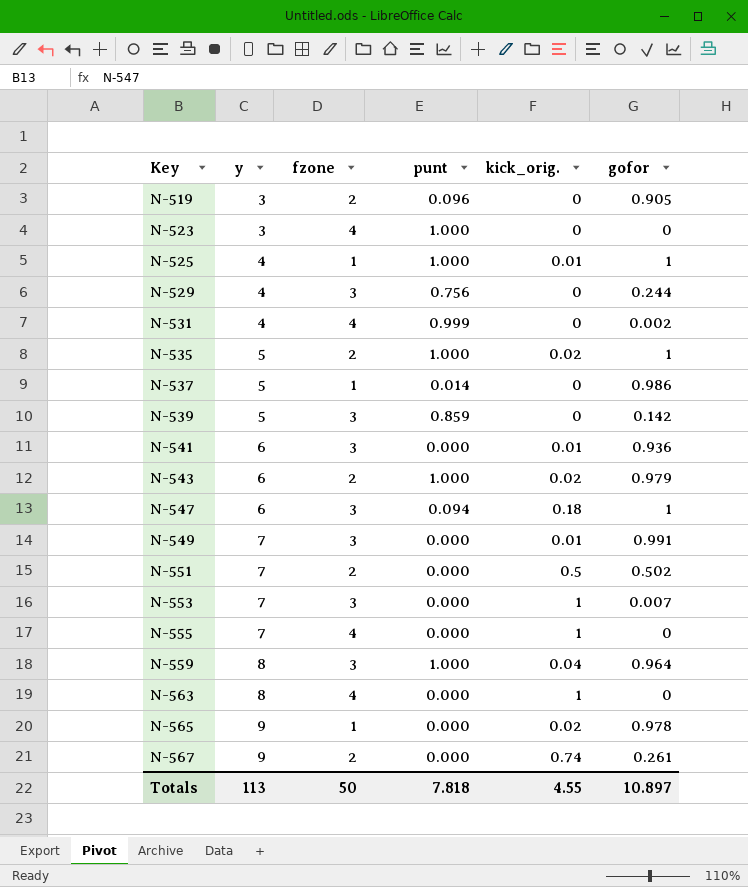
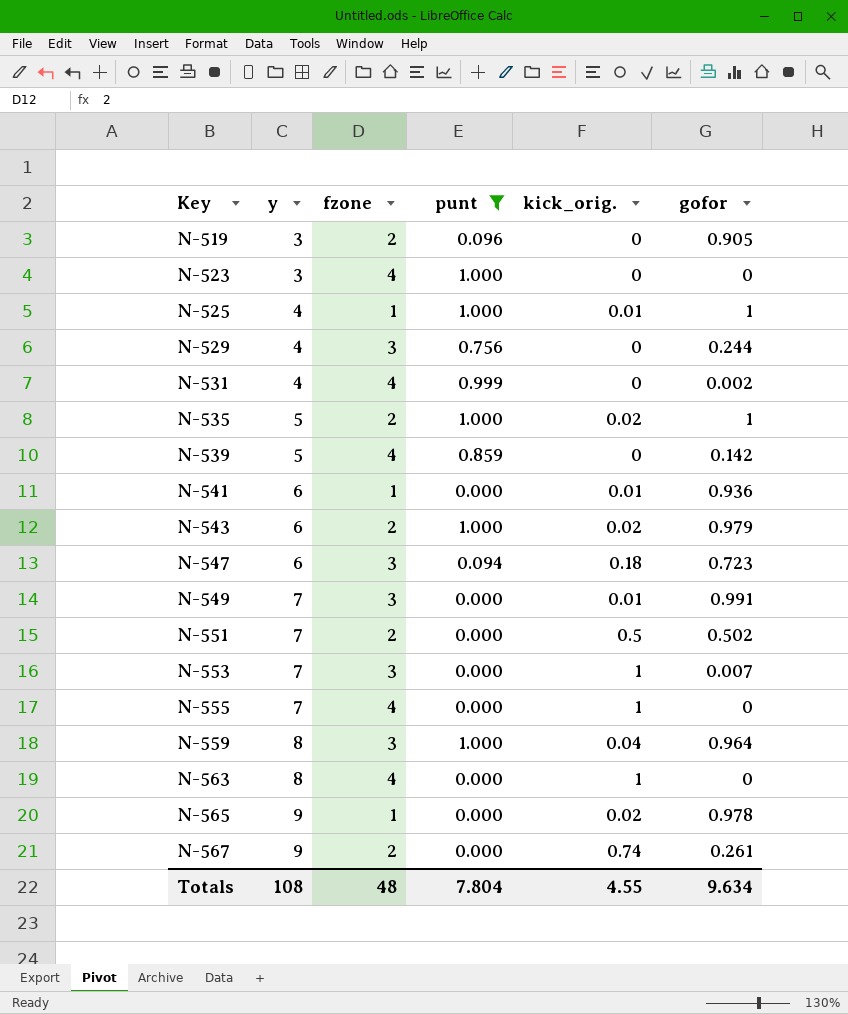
filter: none -> punt != 0.014
N-539 | fzone: 3 -> 4
N-541 | fzone: 3 -> 1
N-547 | gofor: 1 -> 0.723
Totals | y: 113 -> 108
Totals | fzone: 50 -> 48
Totals | punt: 7.818 -> 7.804
Totals | gofor: 10.897 -> 9.634

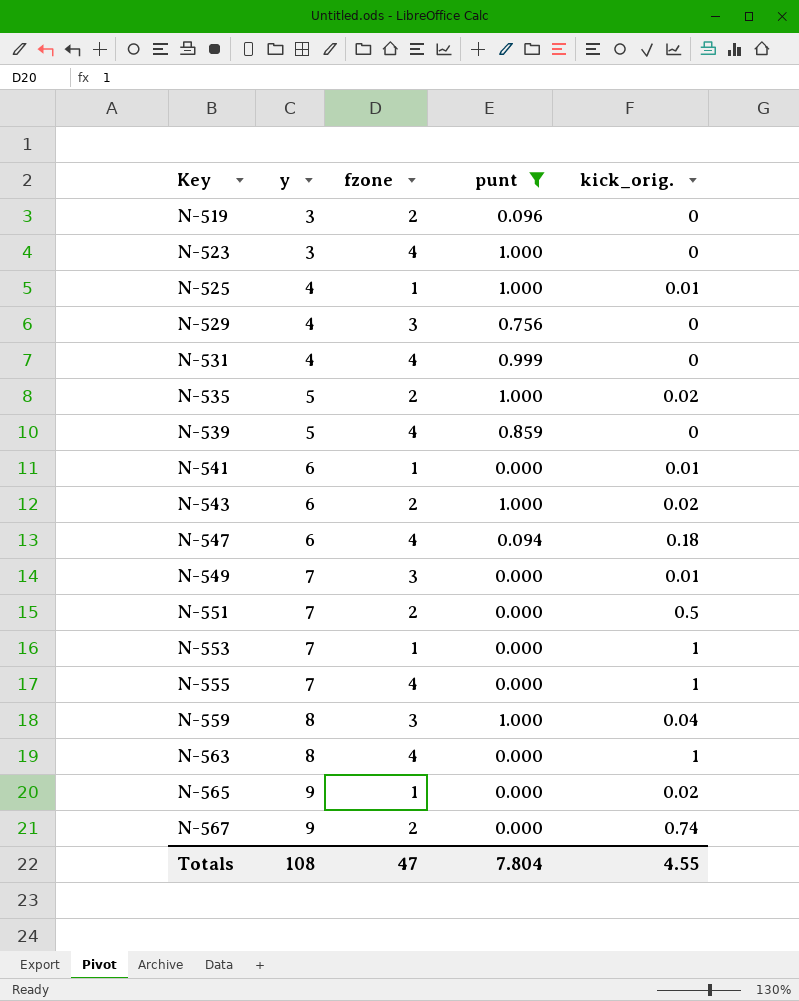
column gofor | position: 6 -> none
N-547 | fzone: 3 -> 4
N-553 | fzone: 3 -> 1
Totals | fzone: 48 -> 47

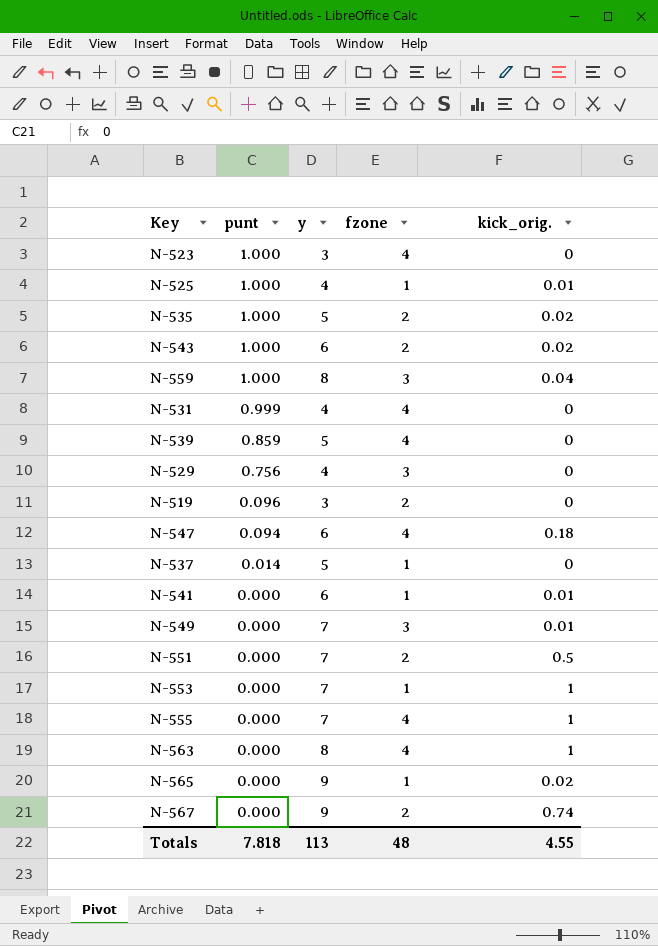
filter: punt != 0.014 -> none
row order: Key ascending -> punt descending
column punt | position: 4 -> 2
Totals | punt: 7.804 -> 7.818
Totals | y: 108 -> 113
Totals | fzone: 47 -> 48

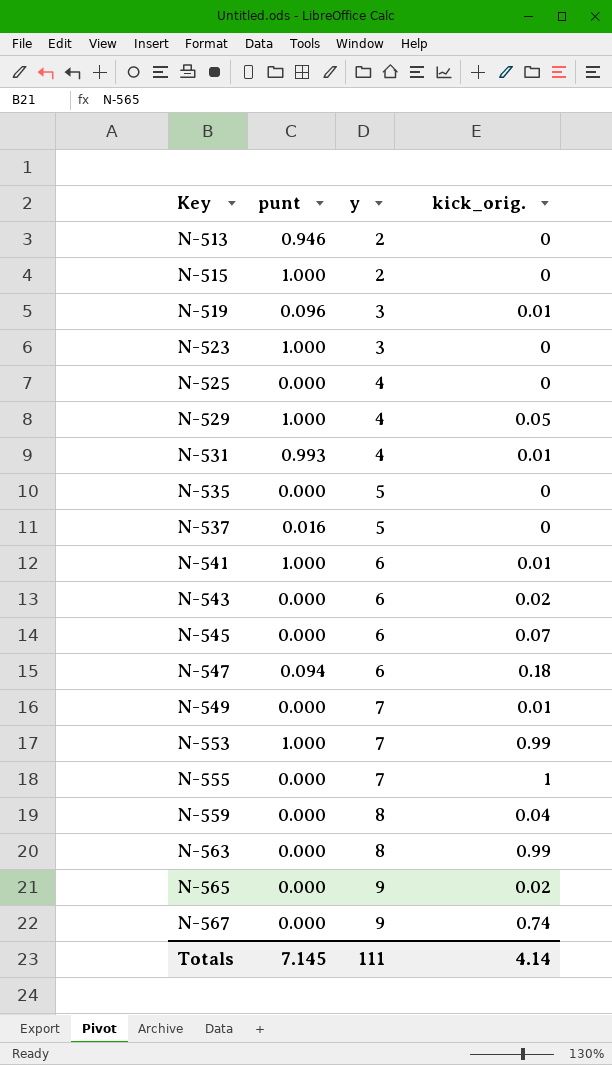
row order: punt descending -> Key ascending
column fzone | position: 4 -> none
row N-539: 0.859 | 5 | 4 | 0 -> none
row N-551: 0.000 | 7 | 2 | 0.5 -> none
row N-513: none -> 0.946 | 2 | 0
row N-515: none -> 1.000 | 2 | 0
N-519 | kick_orig.: 0 -> 0.01
N-525 | punt: 1.000 -> 0.000
N-525 | kick_orig.: 0.01 -> 0
N-529 | punt: 0.756 -> 1.000
N-529 | kick_orig.: 0 -> 0.05
N-531 | punt: 0.999 -> 0.993
N-531 | kick_orig.: 0 -> 0.01
N-535 | punt: 1.000 -> 0.000
N-535 | kick_orig.: 0.02 -> 0
N-537 | punt: 0.014 -> 0.016
N-541 | punt: 0.000 -> 1.000
N-543 | punt: 1.000 -> 0.000
row N-545: none -> 0.000 | 6 | 0.07
N-553 | punt: 0.000 -> 1.000
N-553 | kick_orig.: 1 -> 0.99
N-559 | punt: 1.000 -> 0.000
N-563 | kick_orig.: 1 -> 0.99
Totals | punt: 7.818 -> 7.145
Totals | y: 113 -> 111
Totals | kick_orig.: 4.55 -> 4.14

